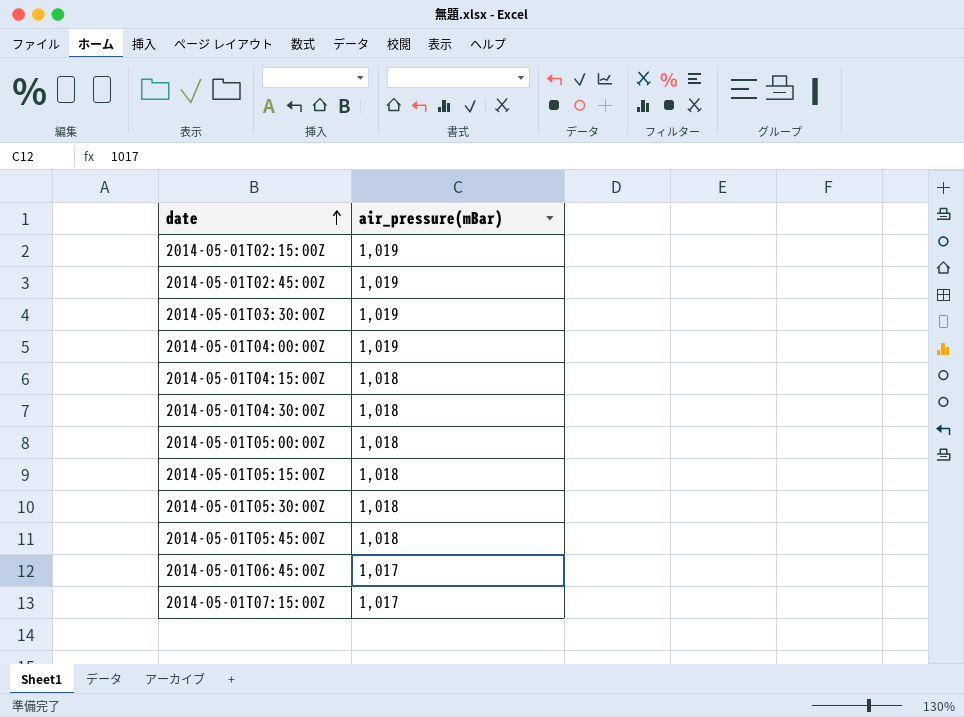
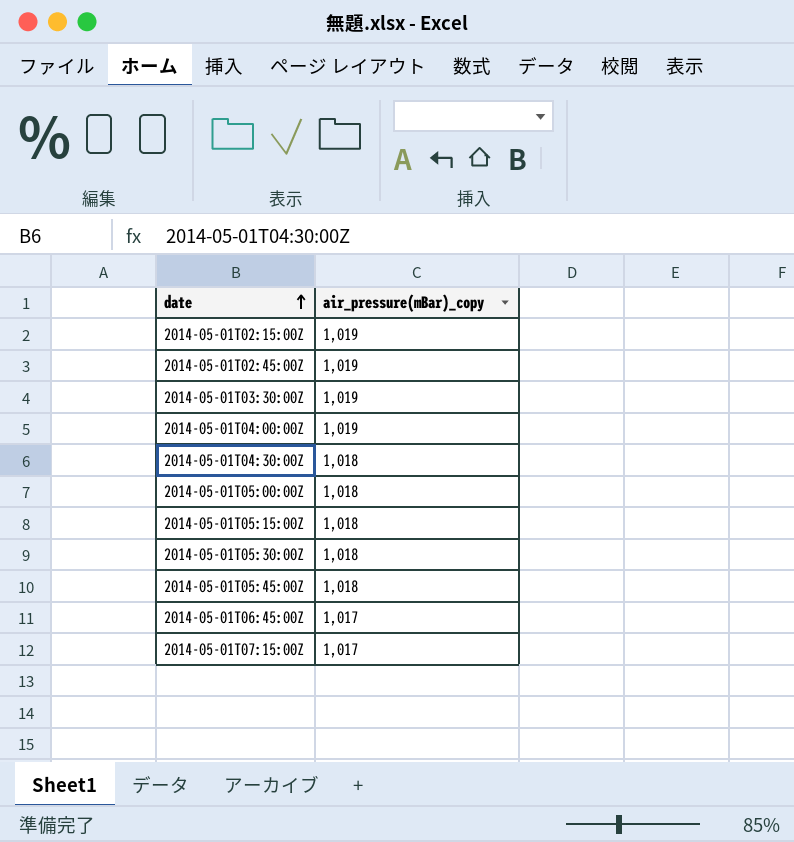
column name: air_pressure(mBar) -> air_pressure(mBar)_copy
row 2014-05-01T04:15:00Z: 1,018 -> none

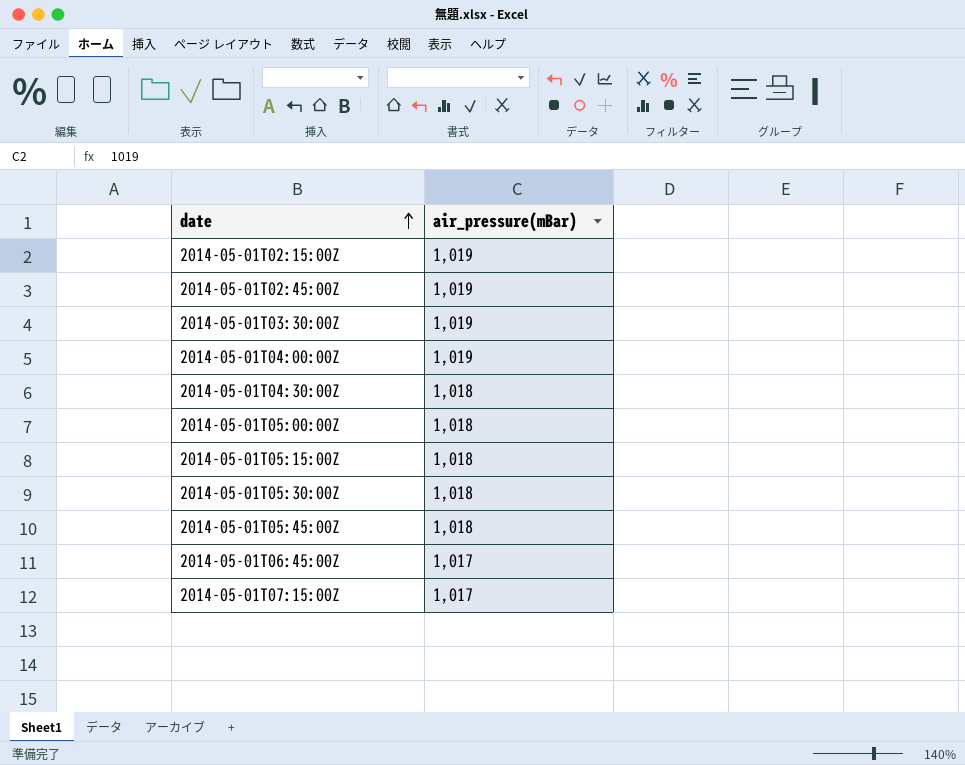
column name: air_pressure(mBar)_copy -> air_pressure(mBar)

